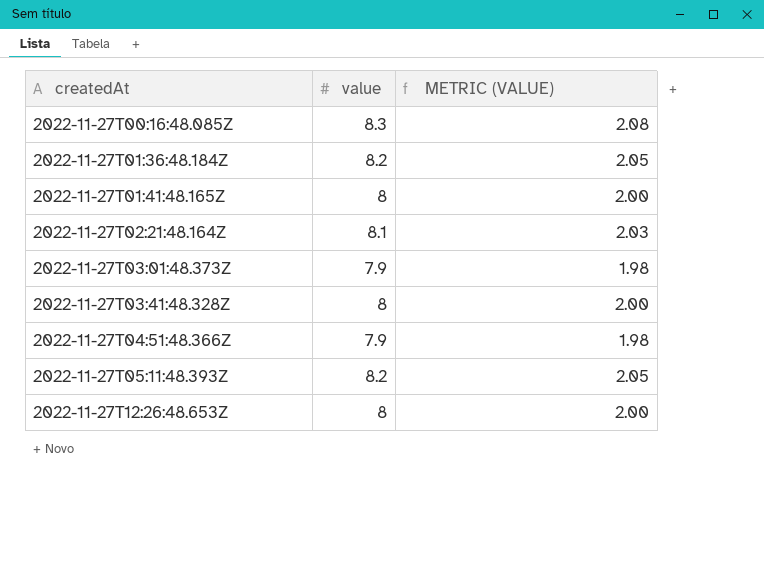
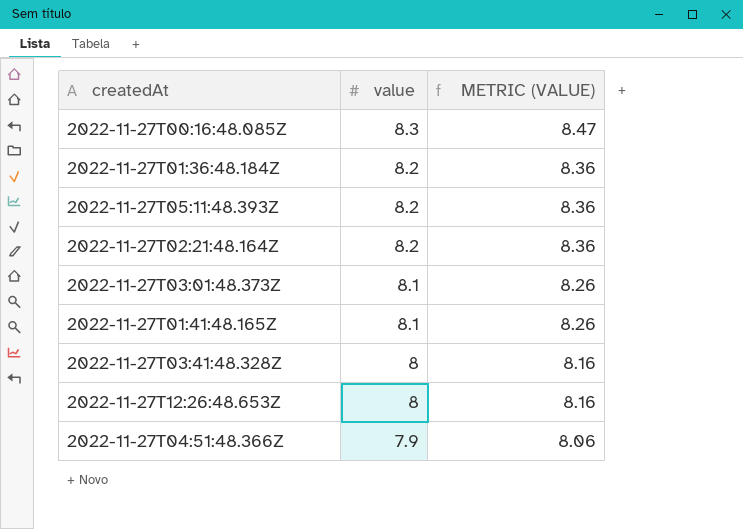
row order: createdAt ascending -> value descending
column METRIC (VALUE) | formula: [value] * 0.25 -> [value] * 1.02
2022-11-27T02:21:48.164Z | value: 8.1 -> 8.2
2022-11-27T03:01:48.373Z | value: 7.9 -> 8.1
2022-11-27T01:41:48.165Z | value: 8 -> 8.1

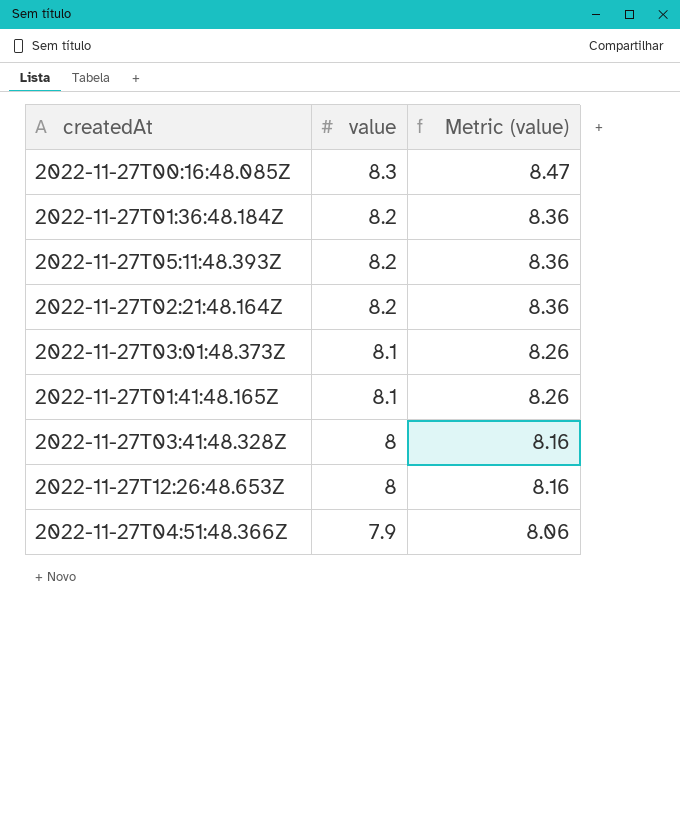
column name: METRIC (VALUE) -> Metric (value)

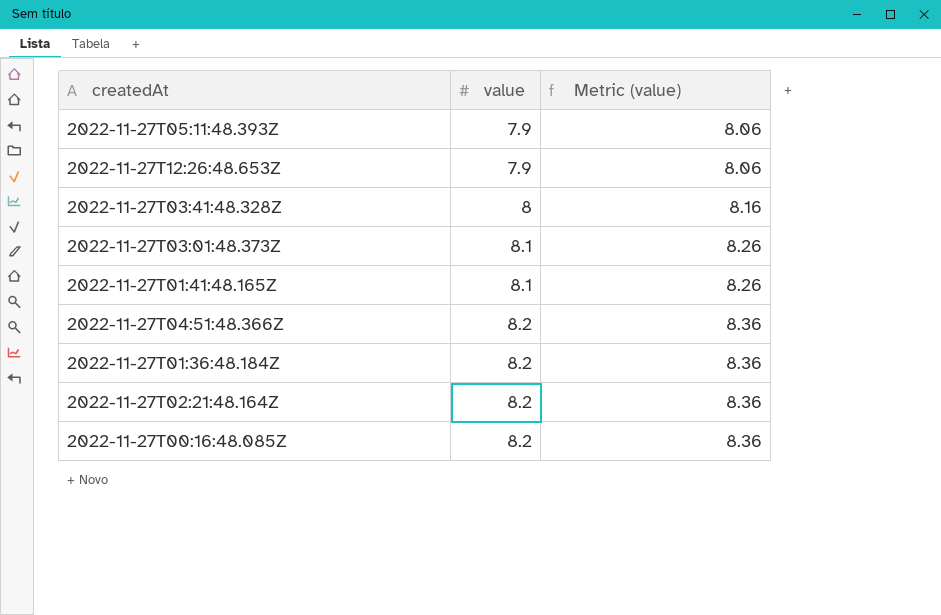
row order: value descending -> value ascending
2022-11-27T05:11:48.393Z | value: 8.2 -> 7.9
2022-11-27T05:11:48.393Z | Metric (value): 8.36 -> 8.06
2022-11-27T12:26:48.653Z | value: 8 -> 7.9
2022-11-27T12:26:48.653Z | Metric (value): 8.16 -> 8.06
2022-11-27T04:51:48.366Z | value: 7.9 -> 8.2
2022-11-27T04:51:48.366Z | Metric (value): 8.06 -> 8.36
2022-11-27T00:16:48.085Z | value: 8.3 -> 8.2
2022-11-27T00:16:48.085Z | Metric (value): 8.47 -> 8.36

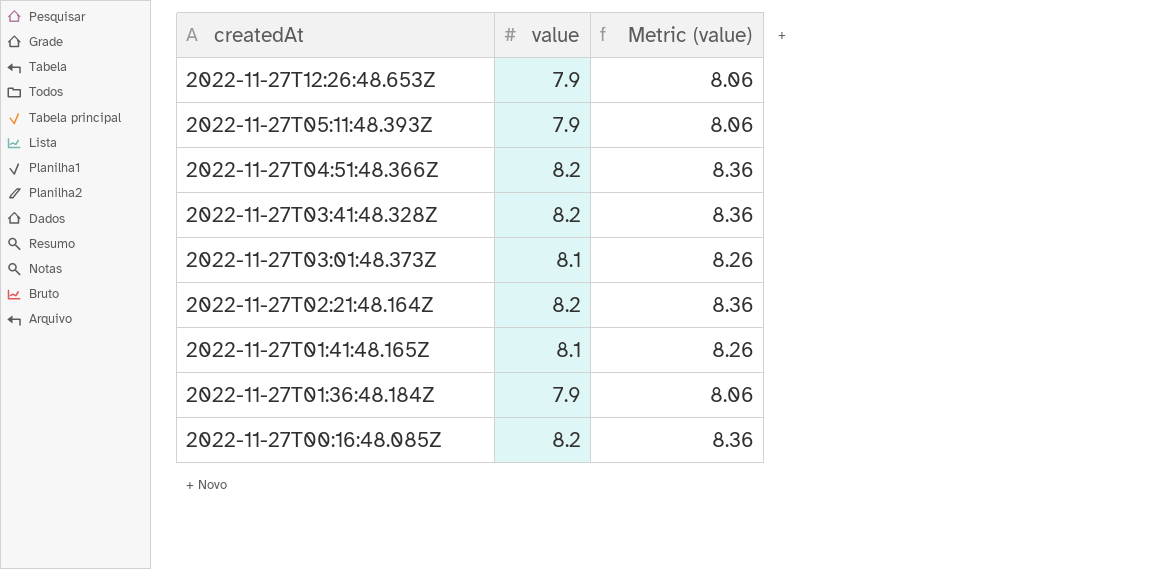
row order: value ascending -> createdAt descending
2022-11-27T03:41:48.328Z | value: 8 -> 8.2
2022-11-27T03:41:48.328Z | Metric (value): 8.16 -> 8.36
2022-11-27T01:36:48.184Z | value: 8.2 -> 7.9
2022-11-27T01:36:48.184Z | Metric (value): 8.36 -> 8.06

